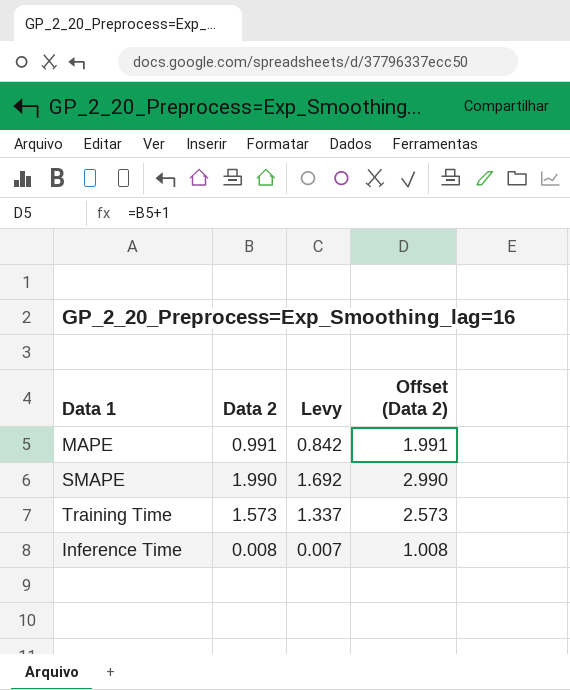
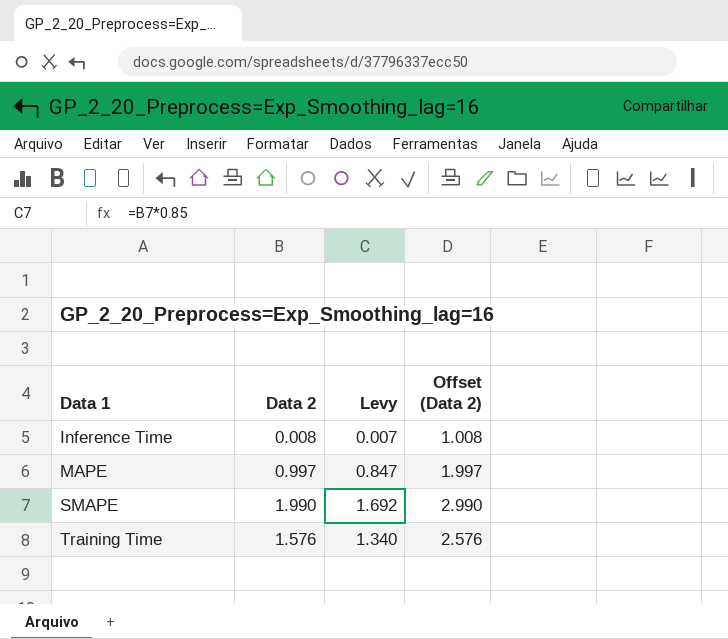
row order: none -> Data 1 ascending
MAPE | Data 2: 0.991 -> 0.997
MAPE | Levy: 0.842 -> 0.847
MAPE | Offset (Data 2): 1.991 -> 1.997
Training Time | Data 2: 1.573 -> 1.576
Training Time | Levy: 1.337 -> 1.340
Training Time | Offset (Data 2): 2.573 -> 2.576

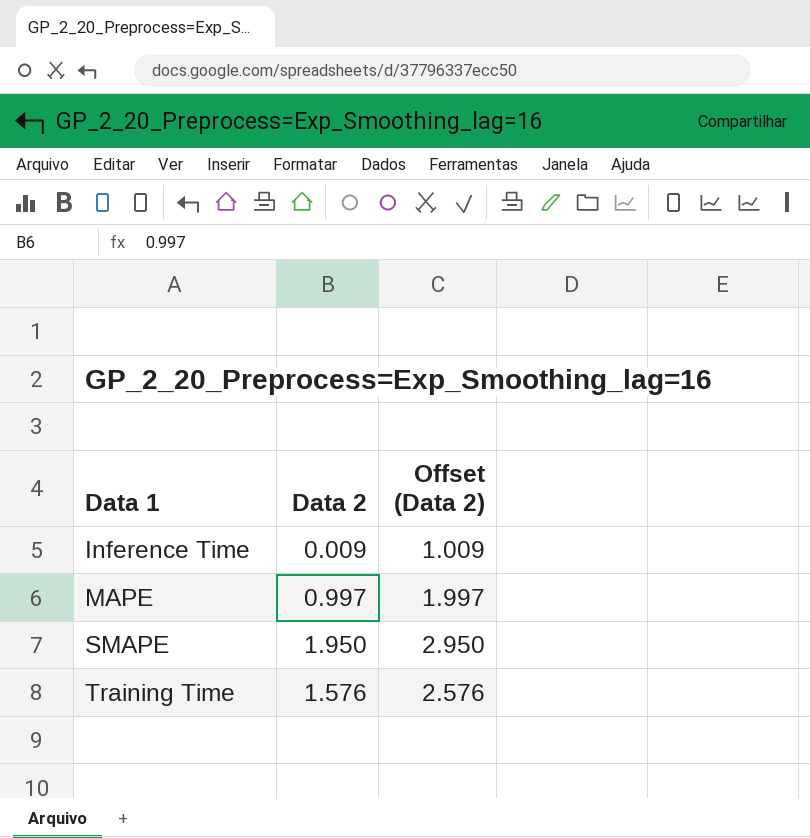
column Levy | formula: [Data 2] * 0.85 -> none
Inference Time | Data 2: 0.008 -> 0.009
Inference Time | Offset (Data 2): 1.008 -> 1.009
SMAPE | Data 2: 1.990 -> 1.950
SMAPE | Offset (Data 2): 2.990 -> 2.950

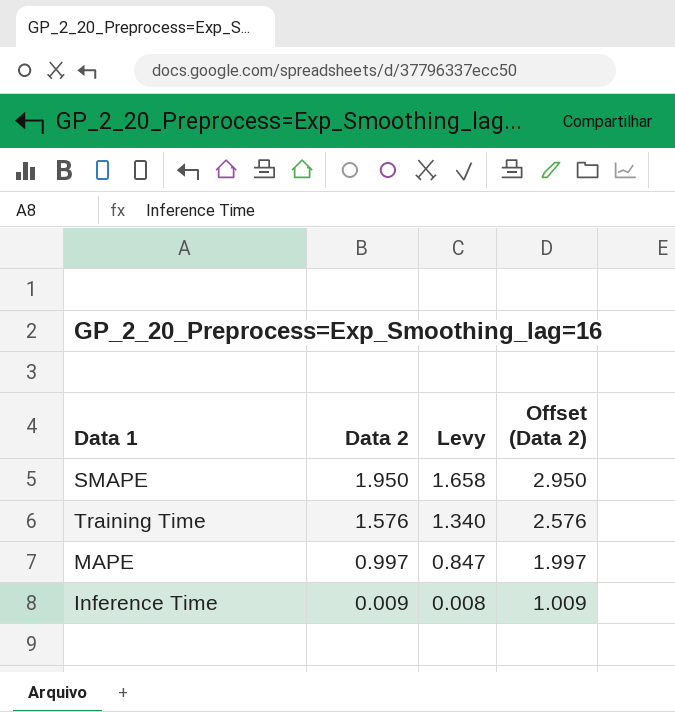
row order: Data 1 ascending -> Data 2 descending
column Levy | formula: none -> [Data 2] * 0.85

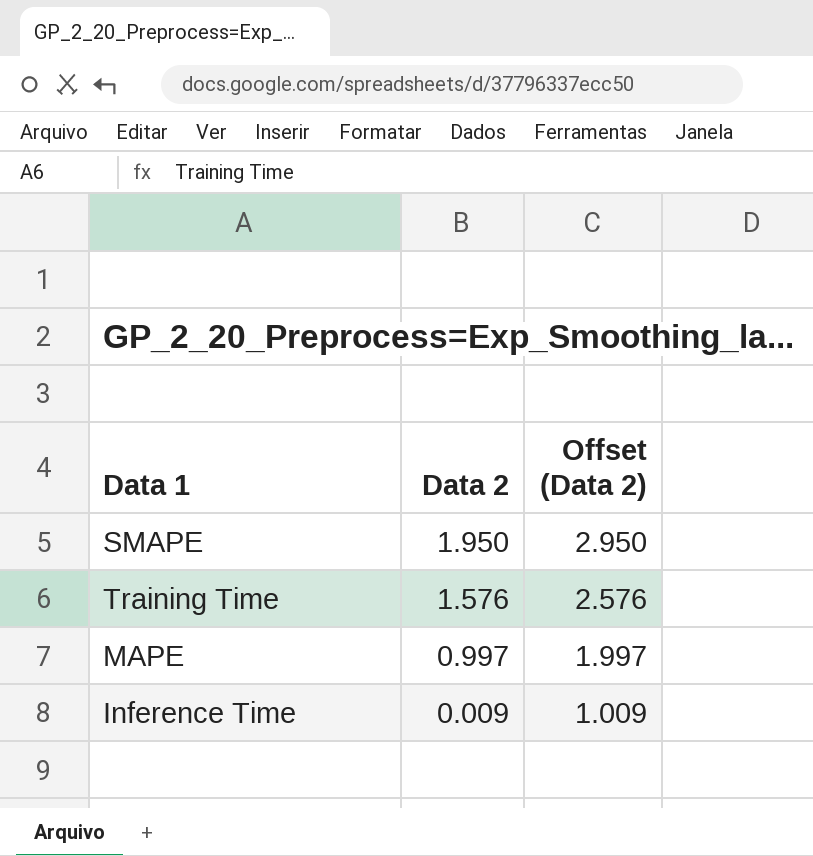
column Levy | formula: [Data 2] * 0.85 -> none

